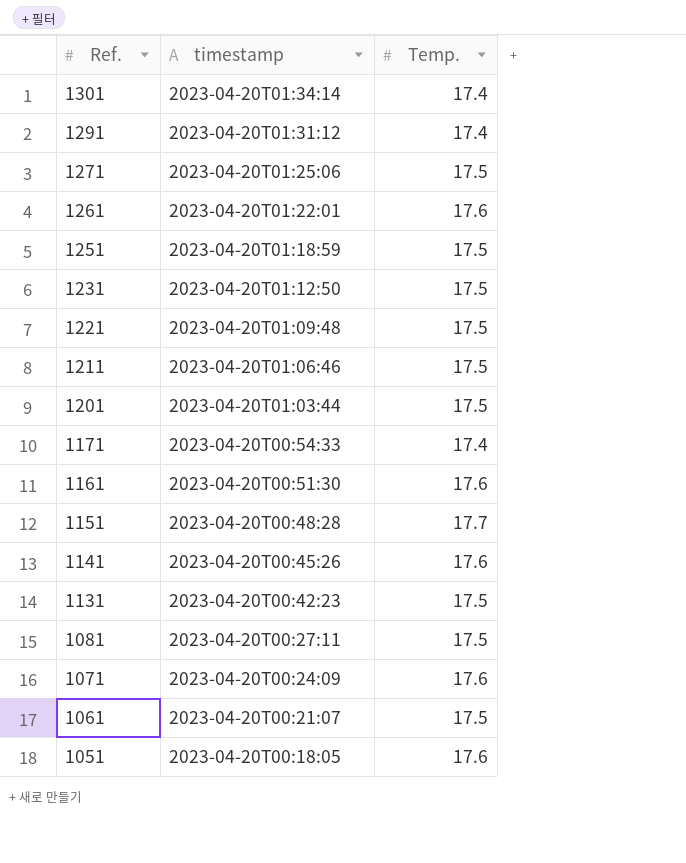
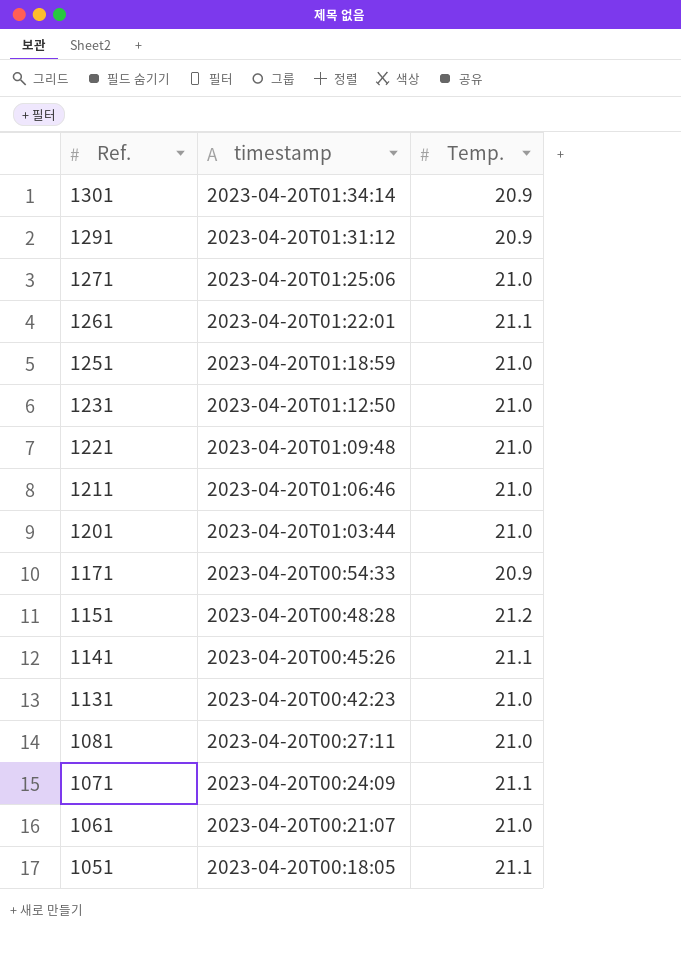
row 1161: 2023-04-20T00:51:30 | 17.6 -> none
1301 | Temp.: 17.4 -> 20.9
1291 | Temp.: 17.4 -> 20.9
1271 | Temp.: 17.5 -> 21.0
1261 | Temp.: 17.6 -> 21.1
1251 | Temp.: 17.5 -> 21.0
1231 | Temp.: 17.5 -> 21.0
1221 | Temp.: 17.5 -> 21.0
1211 | Temp.: 17.5 -> 21.0
1201 | Temp.: 17.5 -> 21.0
1171 | Temp.: 17.4 -> 20.9
1151 | Temp.: 17.7 -> 21.2
1141 | Temp.: 17.6 -> 21.1
1131 | Temp.: 17.5 -> 21.0
1081 | Temp.: 17.5 -> 21.0
1071 | Temp.: 17.6 -> 21.1
1061 | Temp.: 17.5 -> 21.0
1051 | Temp.: 17.6 -> 21.1

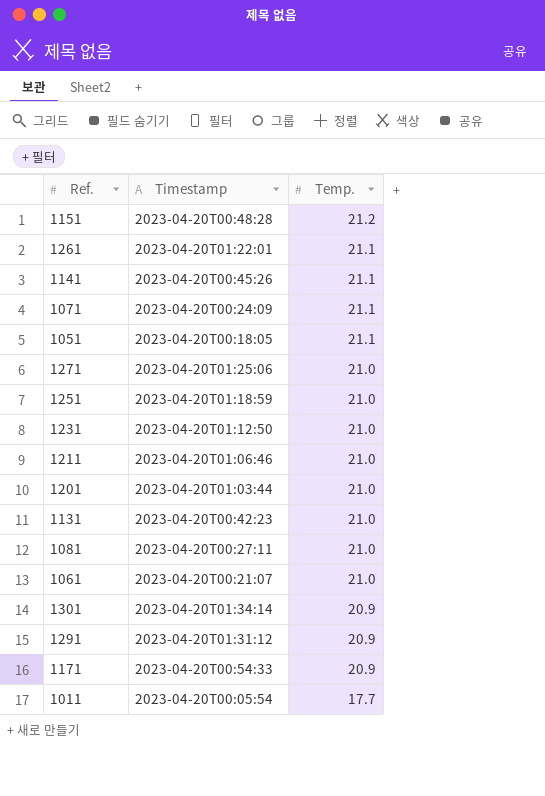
row order: Ref. descending -> Temp. descending
column name: timestamp -> Timestamp
row 1221: 2023-04-20T01:09:48 | 21.0 -> none
row 1011: none -> 2023-04-20T00:05:54 | 17.7

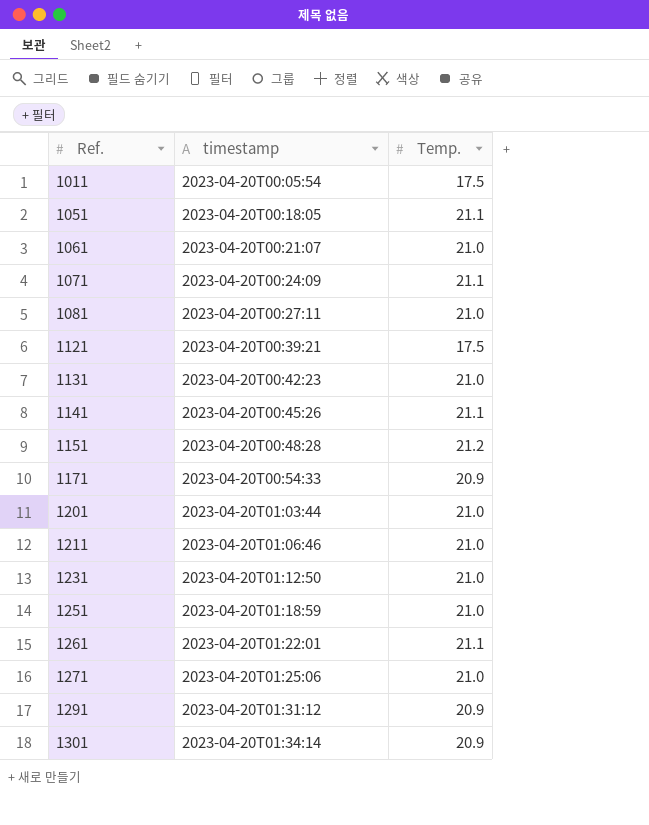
row order: Temp. descending -> Ref. ascending
column name: Timestamp -> timestamp
1011 | Temp.: 17.7 -> 17.5
row 1121: none -> 2023-04-20T00:39:21 | 17.5

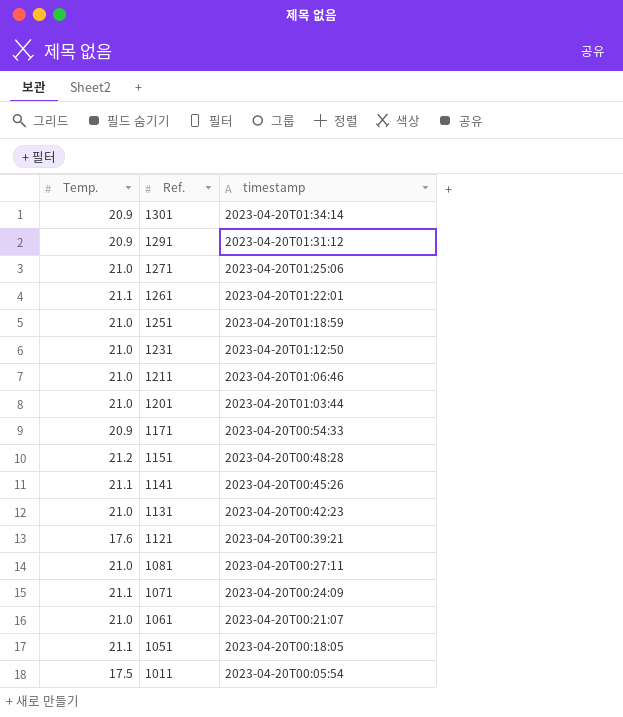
row order: Ref. ascending -> Ref. descending
column Temp. | position: 3 -> 1
1121 | Temp.: 17.5 -> 17.6

